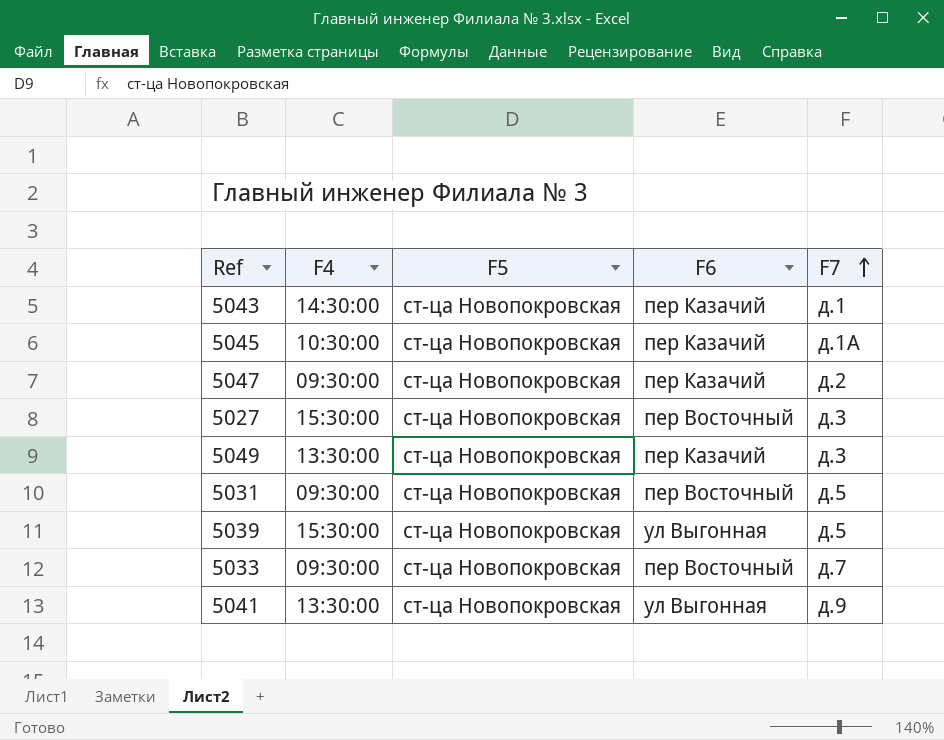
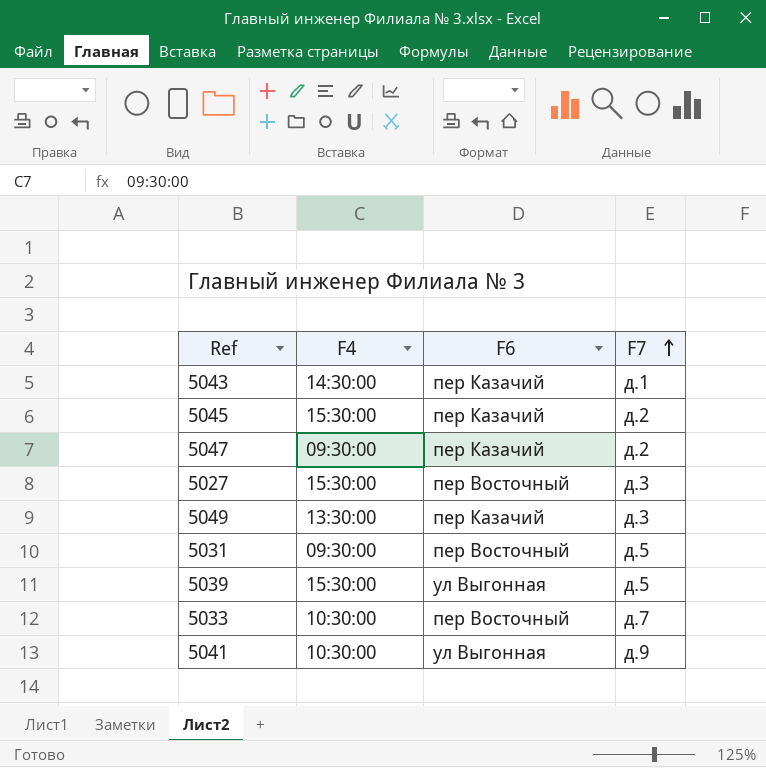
column F5 | position: 3 -> none
5045 | F4: 10:30:00 -> 15:30:00
5045 | F7: д.1А -> д.2
5033 | F4: 09:30:00 -> 10:30:00
5041 | F4: 13:30:00 -> 10:30:00

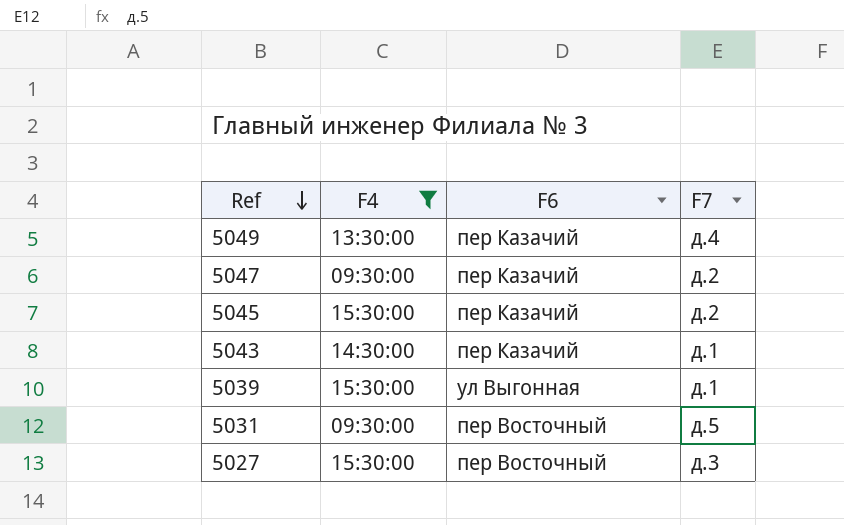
filter: none -> F4 != 10:30:00
row order: F7 ascending -> Ref descending
5049 | F7: д.3 -> д.4
5039 | F7: д.5 -> д.1

